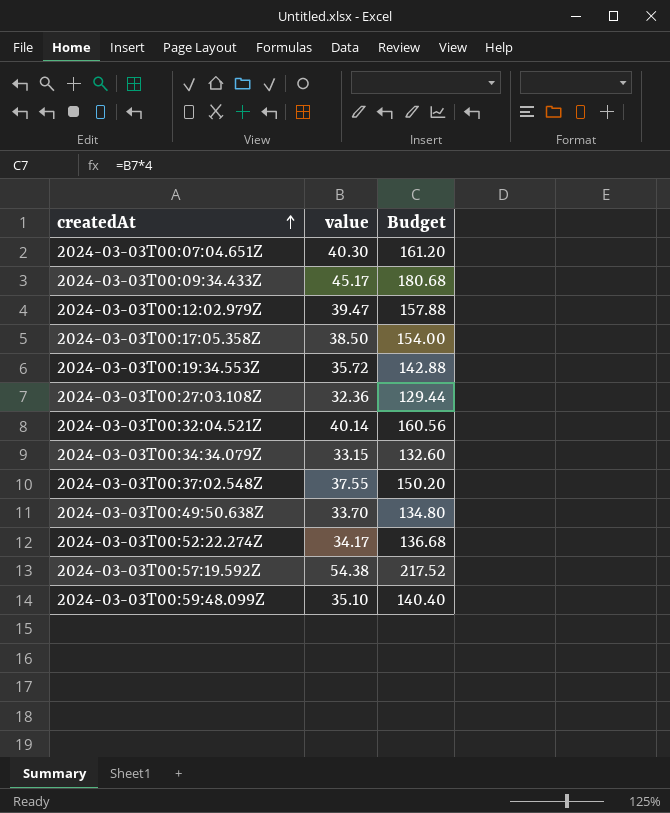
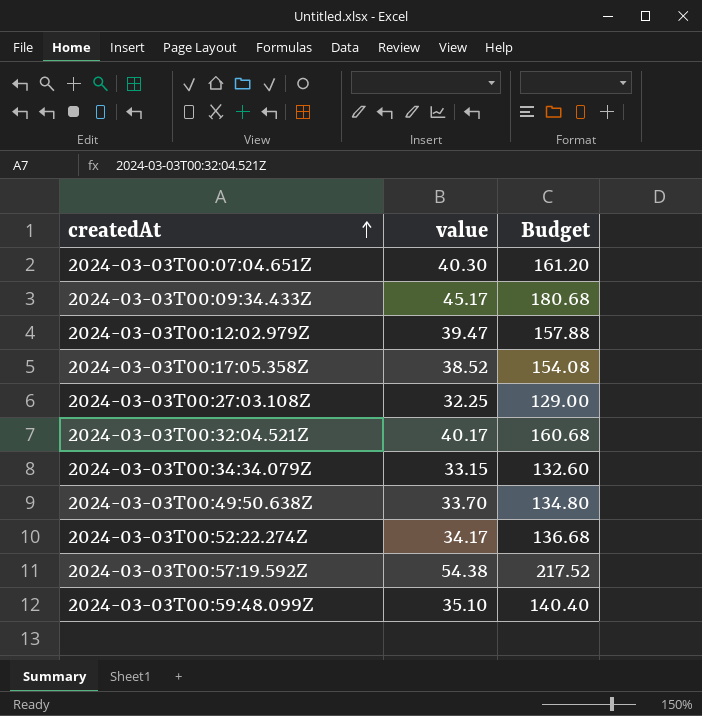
row 2024-03-03T00:19:34.553Z: 35.72 | 142.88 -> none
row 2024-03-03T00:37:02.548Z: 37.55 | 150.20 -> none
2024-03-03T00:17:05.358Z | value: 38.50 -> 38.52
2024-03-03T00:17:05.358Z | Budget: 154.00 -> 154.08
2024-03-03T00:27:03.108Z | value: 32.36 -> 32.25
2024-03-03T00:27:03.108Z | Budget: 129.44 -> 129.00
2024-03-03T00:32:04.521Z | value: 40.14 -> 40.17
2024-03-03T00:32:04.521Z | Budget: 160.56 -> 160.68

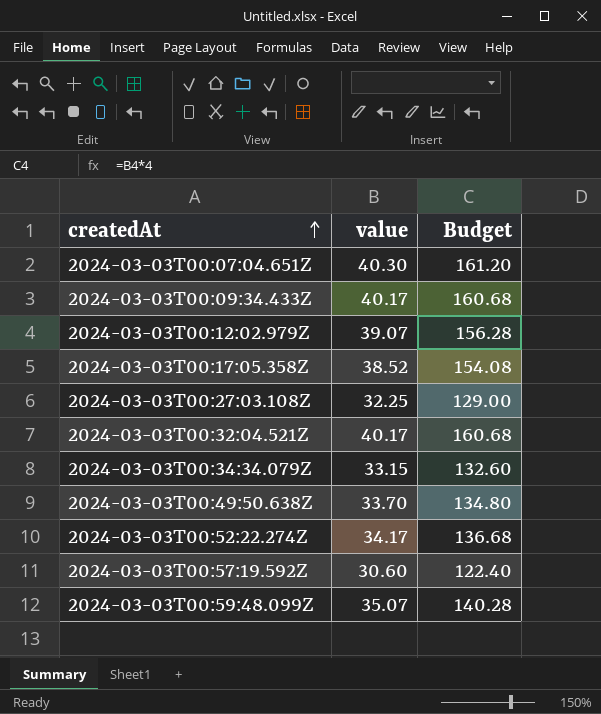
2024-03-03T00:09:34.433Z | value: 45.17 -> 40.17
2024-03-03T00:09:34.433Z | Budget: 180.68 -> 160.68
2024-03-03T00:12:02.979Z | value: 39.47 -> 39.07
2024-03-03T00:12:02.979Z | Budget: 157.88 -> 156.28
2024-03-03T00:57:19.592Z | value: 54.38 -> 30.60
2024-03-03T00:57:19.592Z | Budget: 217.52 -> 122.40
2024-03-03T00:59:48.099Z | value: 35.10 -> 35.07
2024-03-03T00:59:48.099Z | Budget: 140.40 -> 140.28

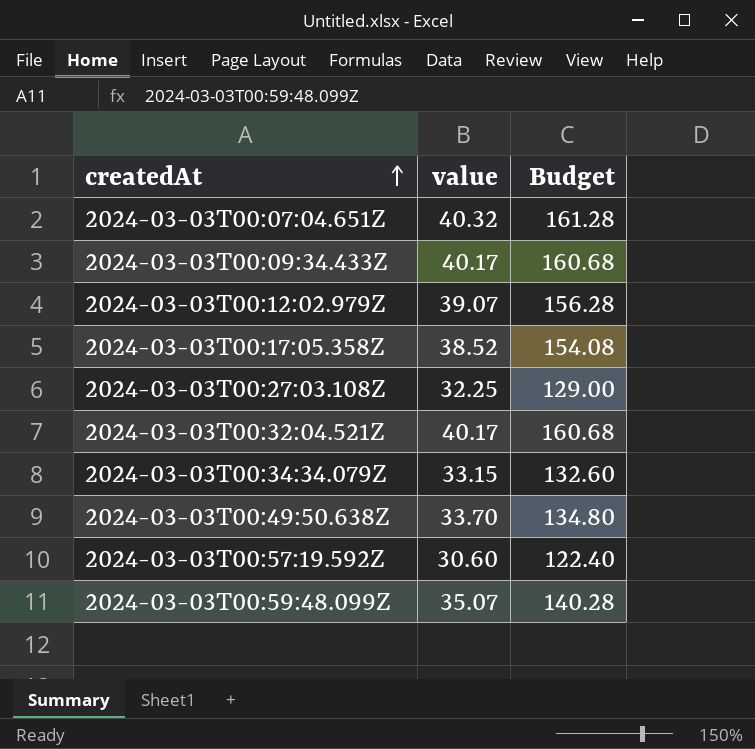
row 2024-03-03T00:52:22.274Z: 34.17 | 136.68 -> none
2024-03-03T00:07:04.651Z | value: 40.30 -> 40.32
2024-03-03T00:07:04.651Z | Budget: 161.20 -> 161.28

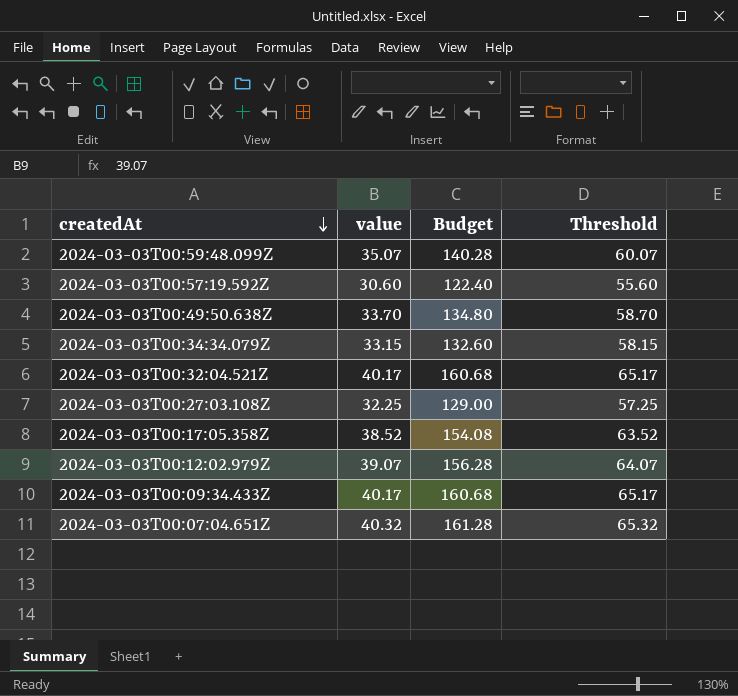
row order: createdAt ascending -> createdAt descending
column Threshold | formula: none -> [value] + 25

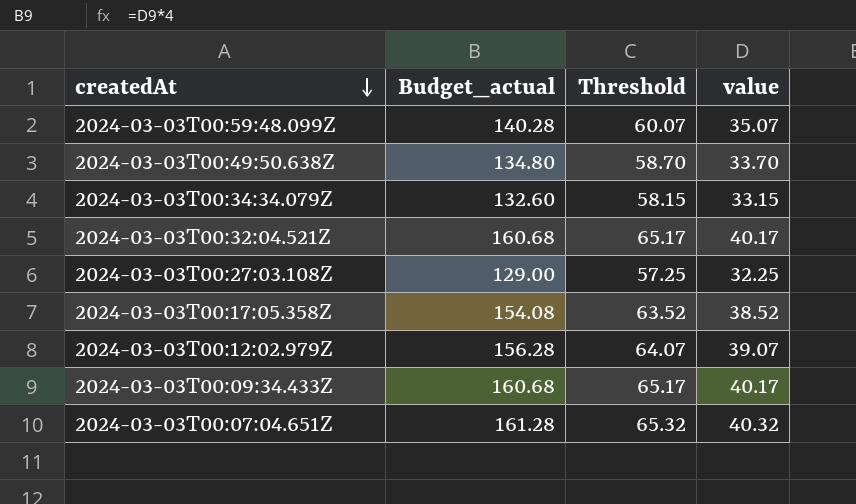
column name: Budget -> Budget_actual
column value | position: 2 -> 4
row 2024-03-03T00:57:19.592Z: 30.60 | 122.40 | 55.60 -> none

